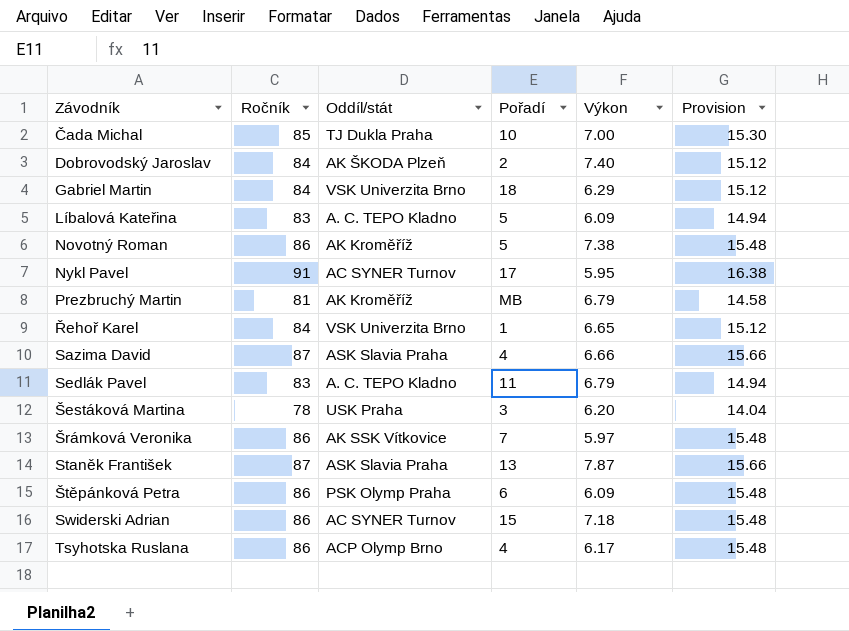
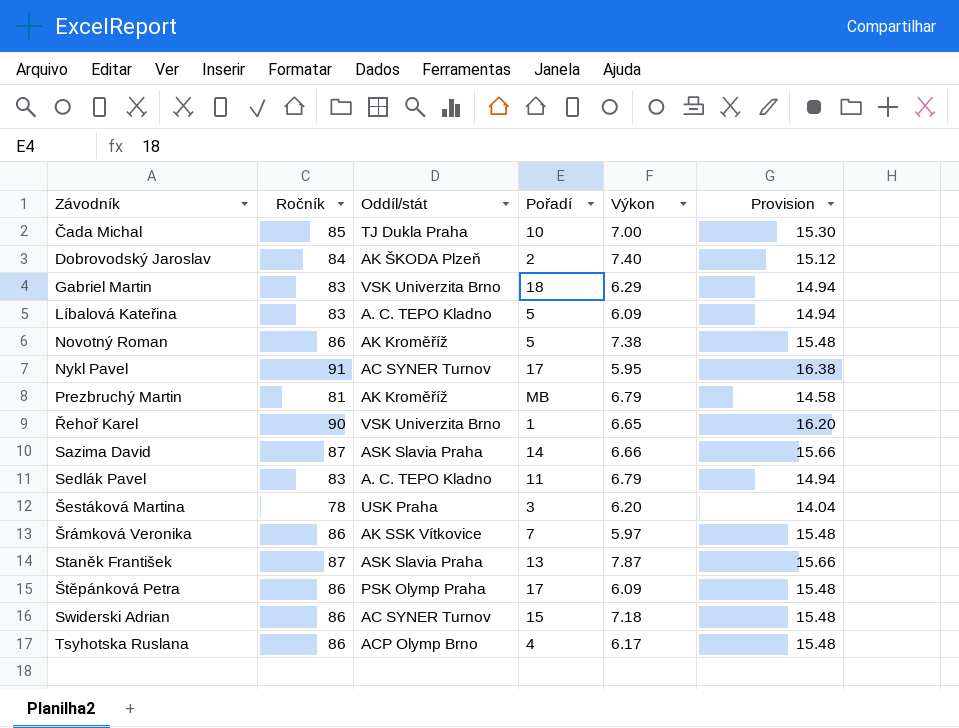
Gabriel Martin | Ročník: 84 -> 83
Gabriel Martin | Provision: 15.12 -> 14.94
Řehoř Karel | Ročník: 84 -> 90
Řehoř Karel | Provision: 15.12 -> 16.20
Sazima David | Pořadí: 4 -> 14
Štěpánková Petra | Pořadí: 6 -> 17

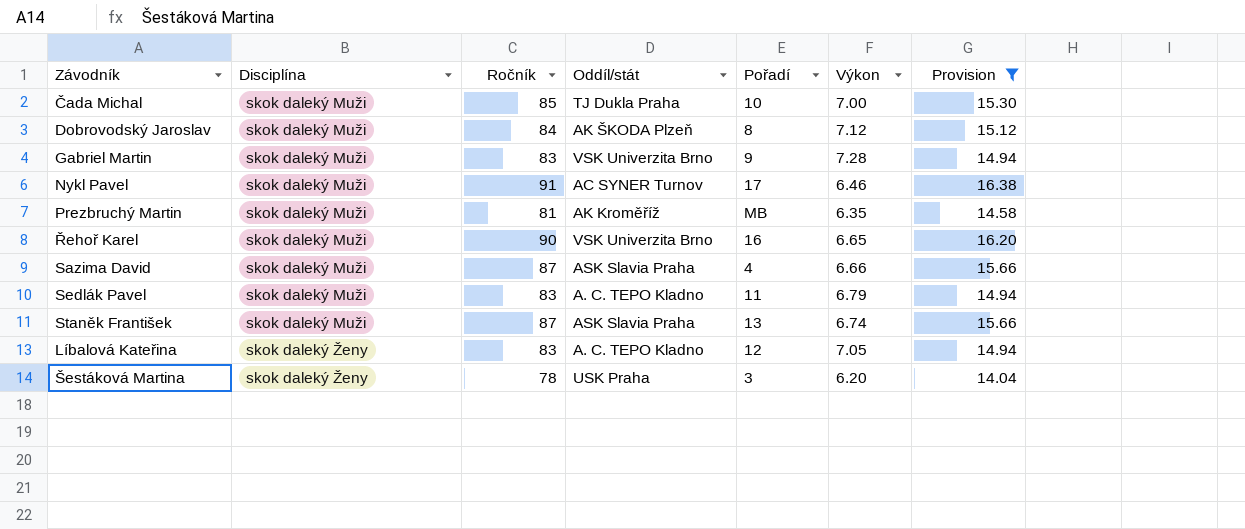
filter: none -> Provision != 15.48
row order: Závodník ascending -> Disciplína ascending
column Disciplína | position: none -> 2
Dobrovodský Jaroslav | Pořadí: 2 -> 8
Dobrovodský Jaroslav | Výkon: 7.40 -> 7.12
Gabriel Martin | Pořadí: 18 -> 9
Gabriel Martin | Výkon: 6.29 -> 7.28
Nykl Pavel | Výkon: 5.95 -> 6.46
Prezbruchý Martin | Výkon: 6.79 -> 6.35
Řehoř Karel | Pořadí: 1 -> 16
Sazima David | Pořadí: 14 -> 4
Staněk František | Výkon: 7.87 -> 6.74
Líbalová Kateřina | Pořadí: 5 -> 12
Líbalová Kateřina | Výkon: 6.09 -> 7.05

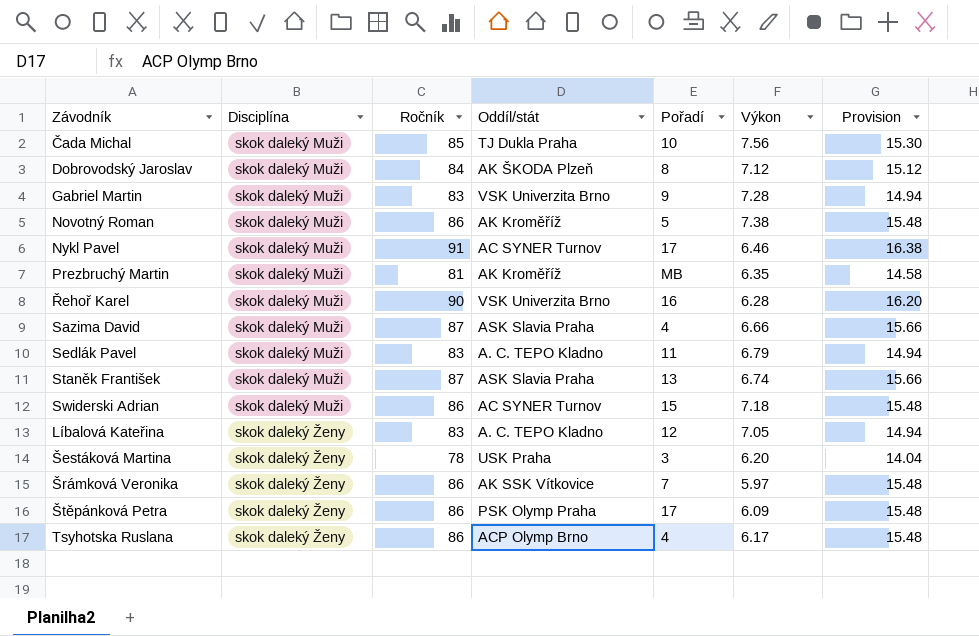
filter: Provision != 15.48 -> none
Čada Michal | Výkon: 7.00 -> 7.56
Řehoř Karel | Výkon: 6.65 -> 6.28

